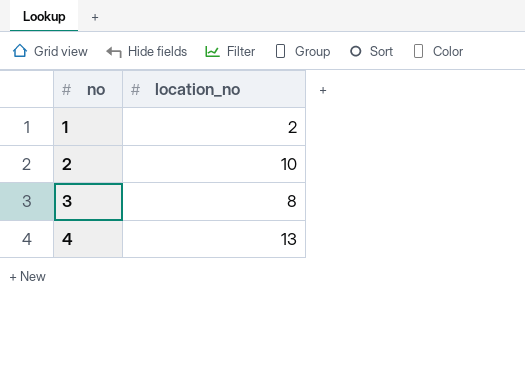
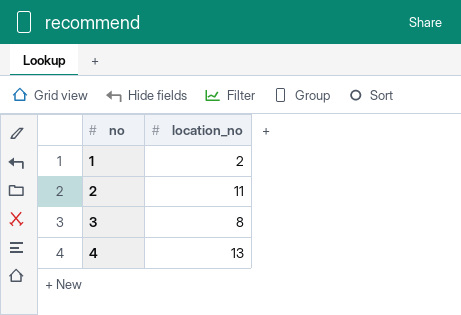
2 | location_no: 10 -> 11

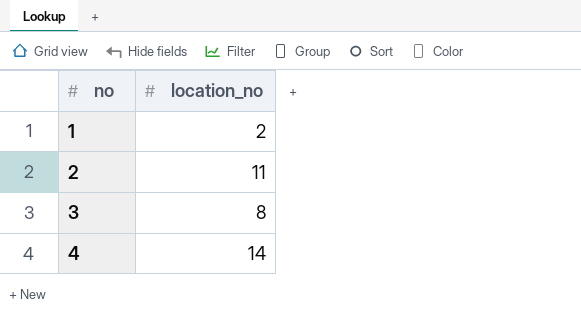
4 | location_no: 13 -> 14

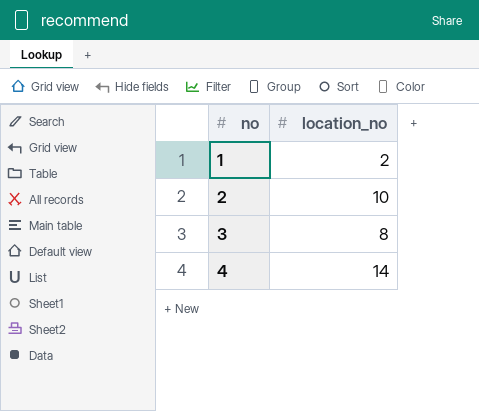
2 | location_no: 11 -> 10

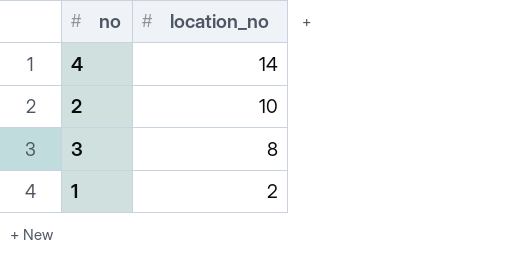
row order: no ascending -> location_no descending

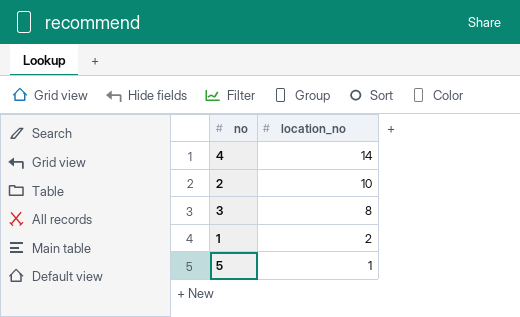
row 5: none -> 1

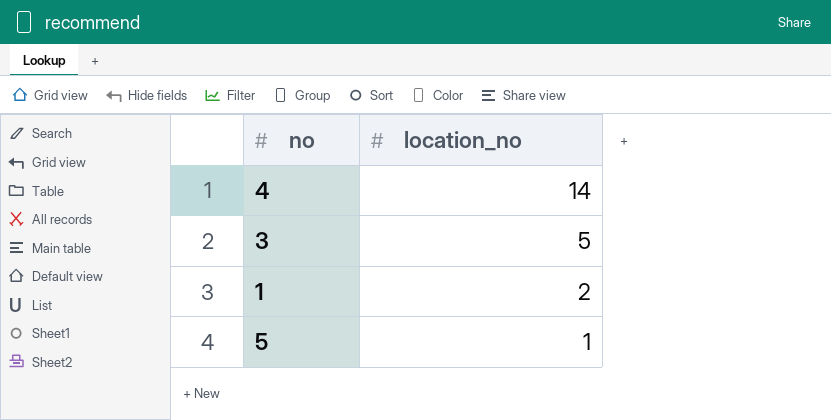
row 2: 10 -> none
3 | location_no: 8 -> 5

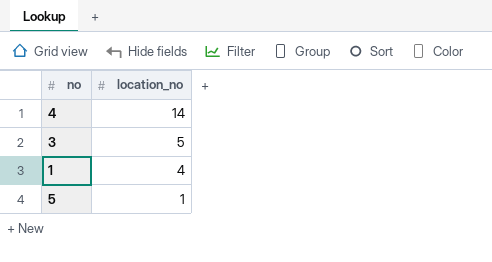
1 | location_no: 2 -> 4

